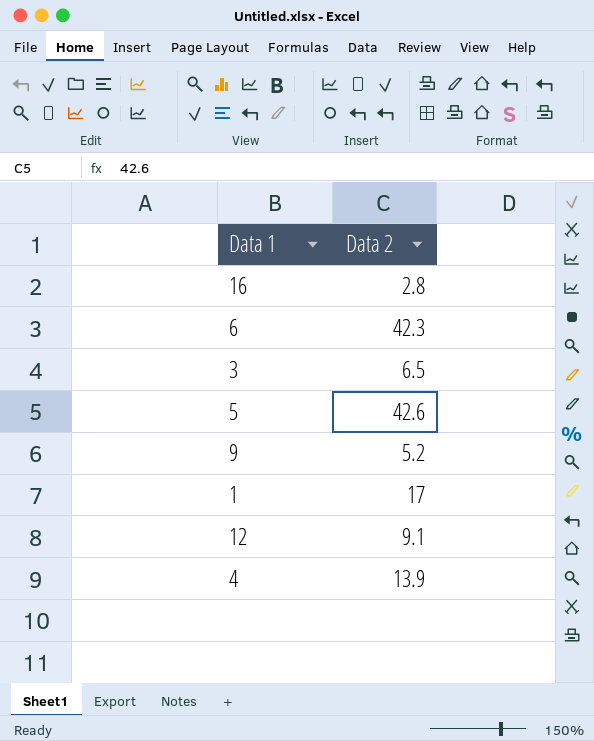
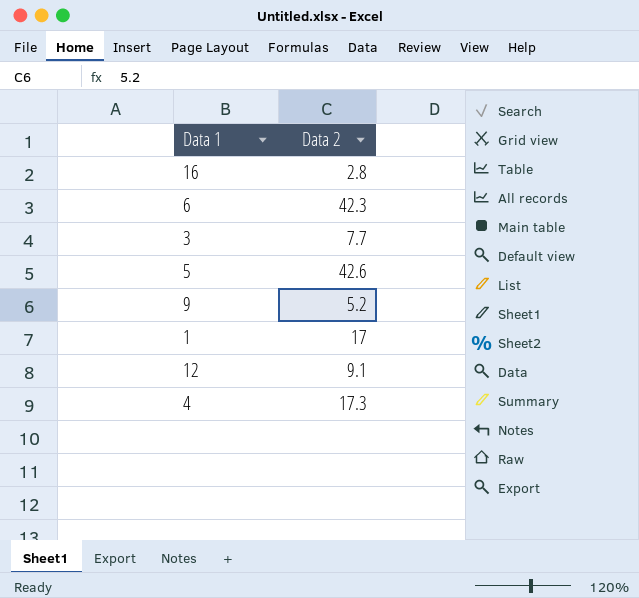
3 | Data 2: 6.5 -> 7.7
4 | Data 2: 13.9 -> 17.3

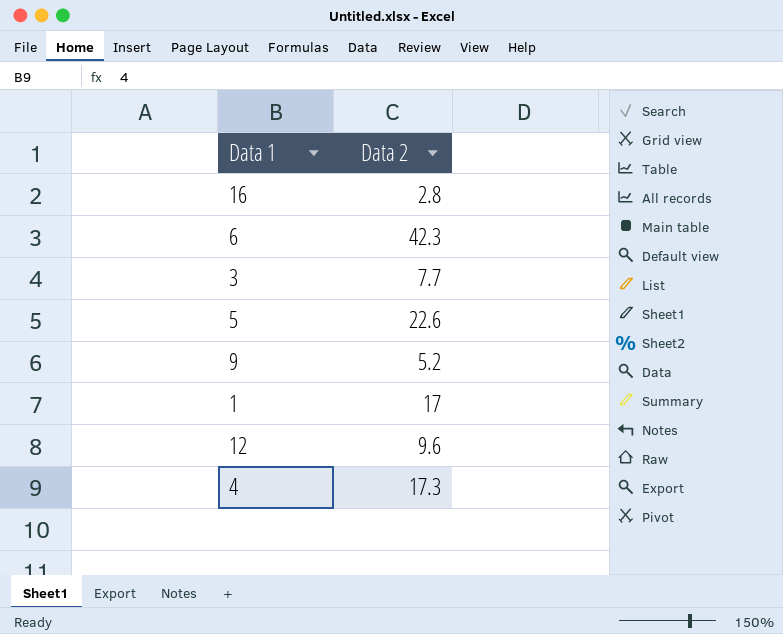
5 | Data 2: 42.6 -> 22.6
12 | Data 2: 9.1 -> 9.6

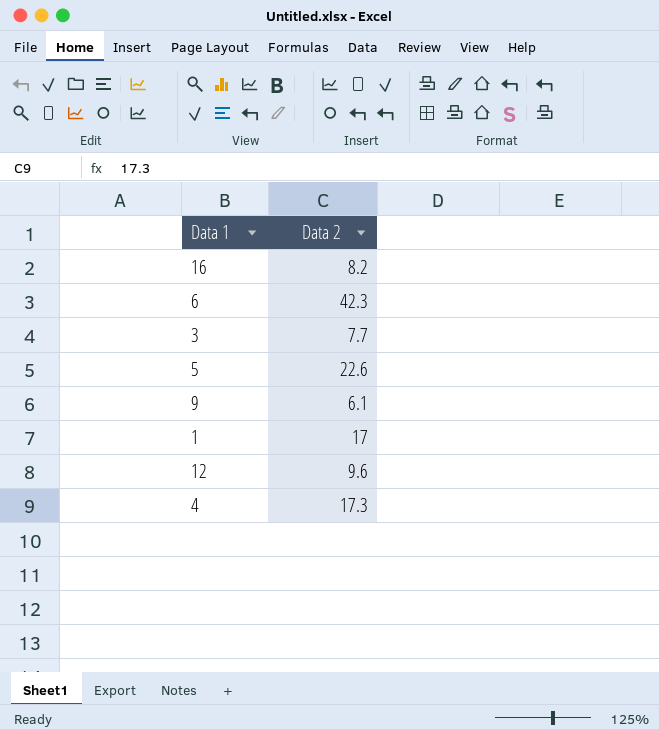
16 | Data 2: 2.8 -> 8.2
9 | Data 2: 5.2 -> 6.1

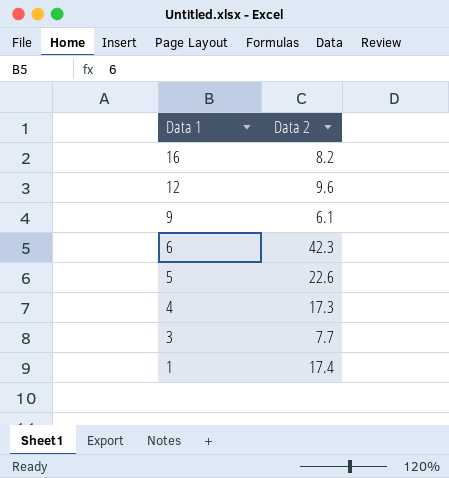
row order: none -> Data 1 descending
1 | Data 2: 17 -> 17.4

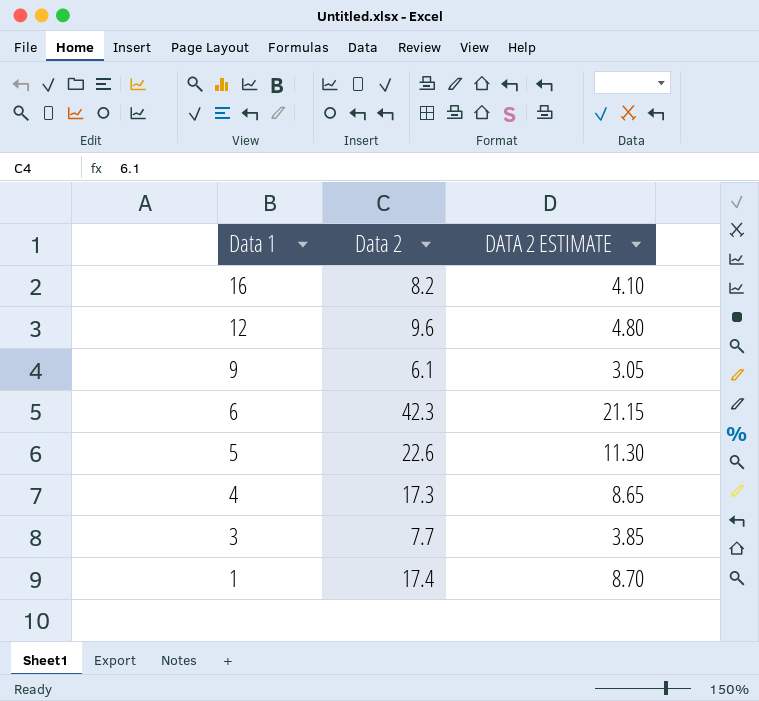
column DATA 2 ESTIMATE | formula: none -> [Data 2] * 0.5

